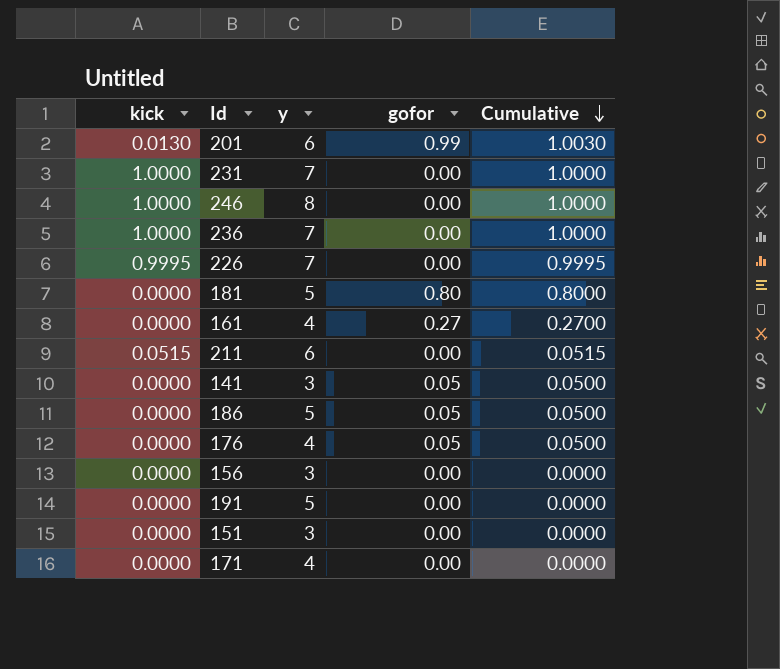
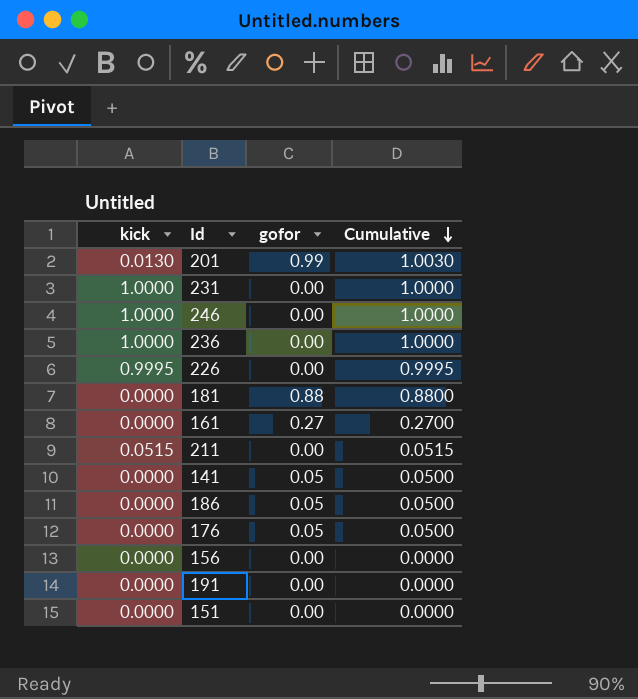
column y | position: 3 -> none
row 171: 0.0000 | 4 | 0.00 | 0.0000 -> none
181 | gofor: 0.80 -> 0.88
181 | Cumulative: 0.8000 -> 0.8800

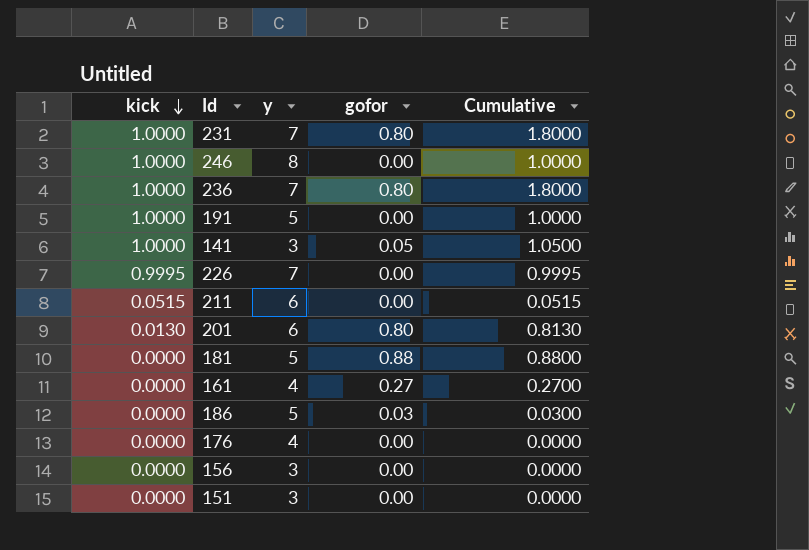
row order: Cumulative descending -> kick descending
column y | position: none -> 3
231 | gofor: 0.00 -> 0.80
231 | Cumulative: 1.0000 -> 1.8000
236 | gofor: 0.00 -> 0.80
236 | Cumulative: 1.0000 -> 1.8000
191 | kick: 0.0000 -> 1.0000
191 | Cumulative: 0.0000 -> 1.0000
141 | kick: 0.0000 -> 1.0000
141 | Cumulative: 0.0500 -> 1.0500
201 | gofor: 0.99 -> 0.80
201 | Cumulative: 1.0030 -> 0.8130
186 | gofor: 0.05 -> 0.03
186 | Cumulative: 0.0500 -> 0.0300
176 | gofor: 0.05 -> 0.00
176 | Cumulative: 0.0500 -> 0.0000

